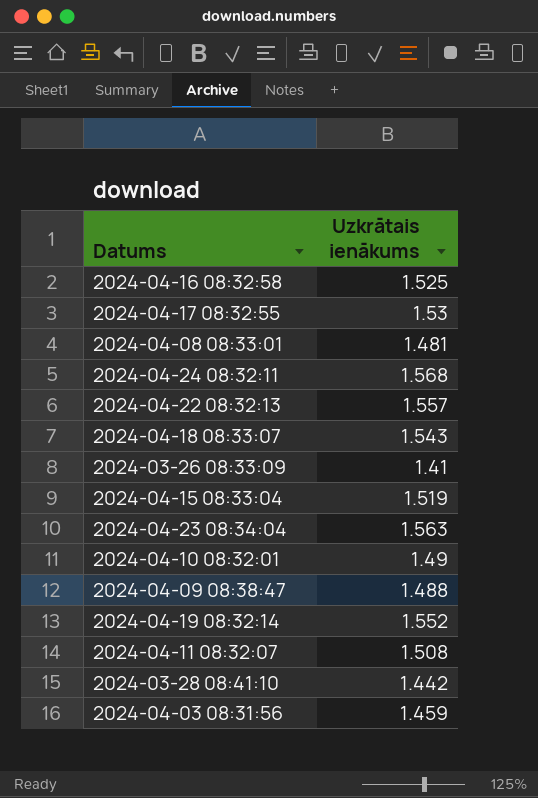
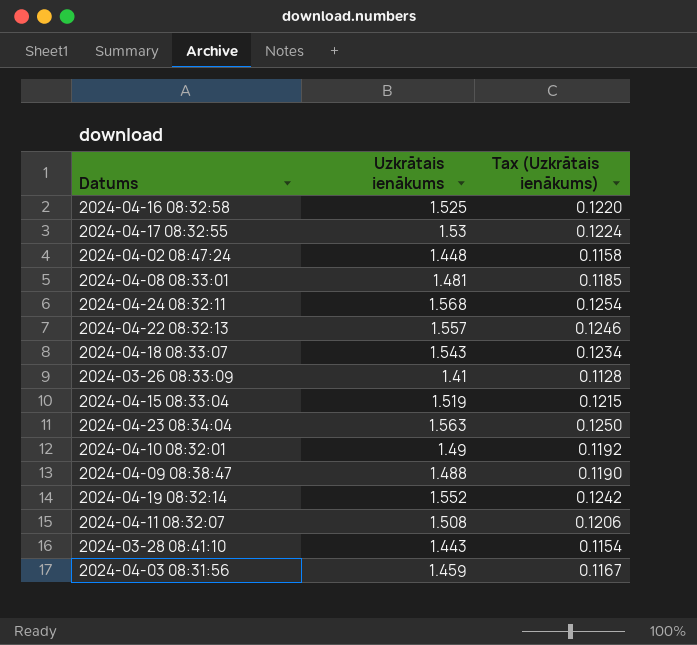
column Tax (Uzkrātais ienākums) | formula: none -> [Uzkrātais ienākums] * 0.08
row 2024-04-02 08:47:24: none -> 1.448 | 0.1158
2024-03-28 08:41:10 | Uzkrātais ienākums: 1.442 -> 1.443

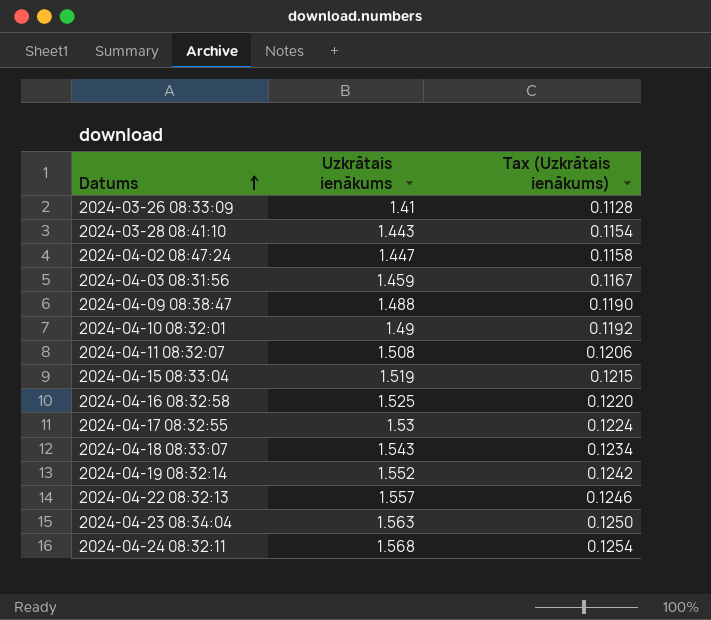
row order: none -> Datums ascending
row 2024-04-08 08:33:01: 1.481 | 0.1185 -> none
2024-04-02 08:47:24 | Uzkrātais ienākums: 1.448 -> 1.447

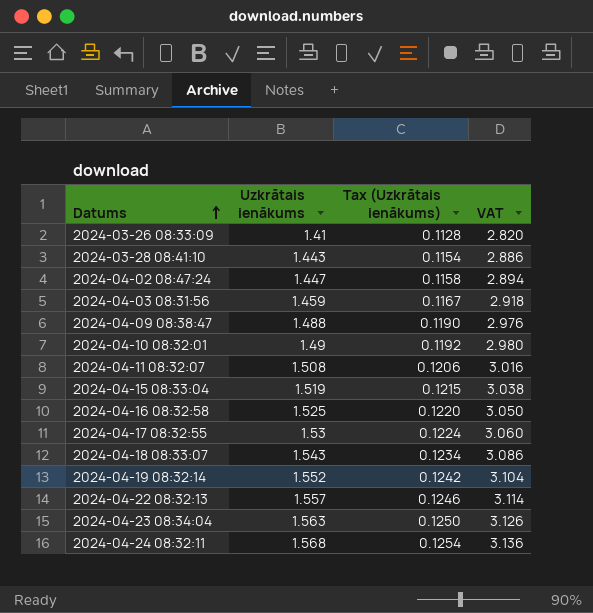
column VAT | formula: none -> [Uzkrātais ienākums] * 2

